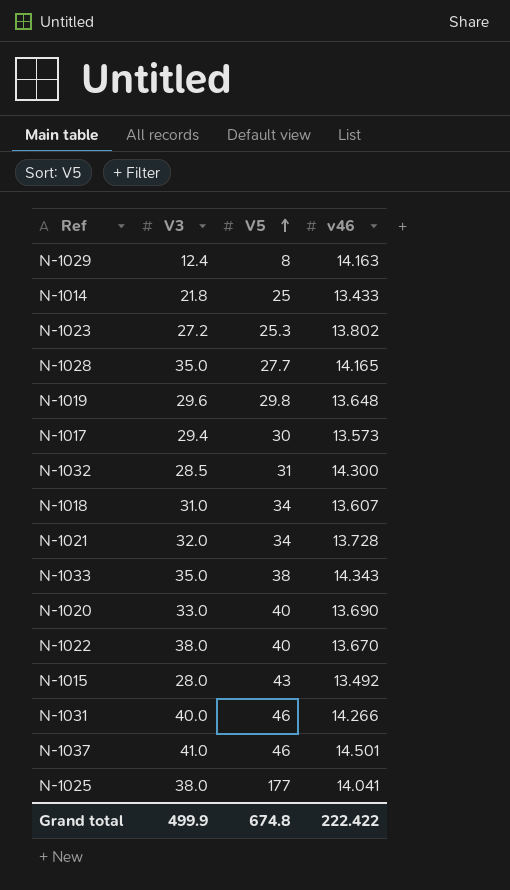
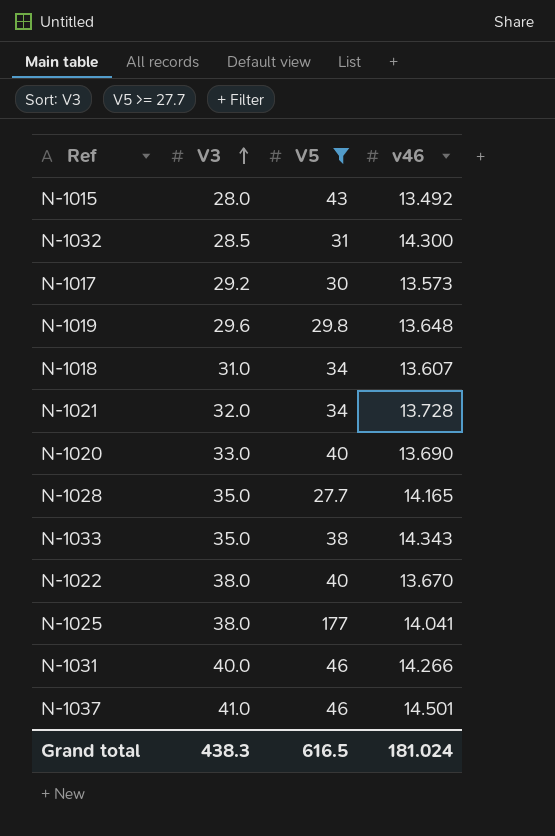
filter: none -> V5 >= 27.7
row order: V5 ascending -> V3 ascending
N-1017 | V3: 29.4 -> 29.2
Grand total | V3: 499.9 -> 438.3
Grand total | V5: 674.8 -> 616.5
Grand total | v46: 222.422 -> 181.024

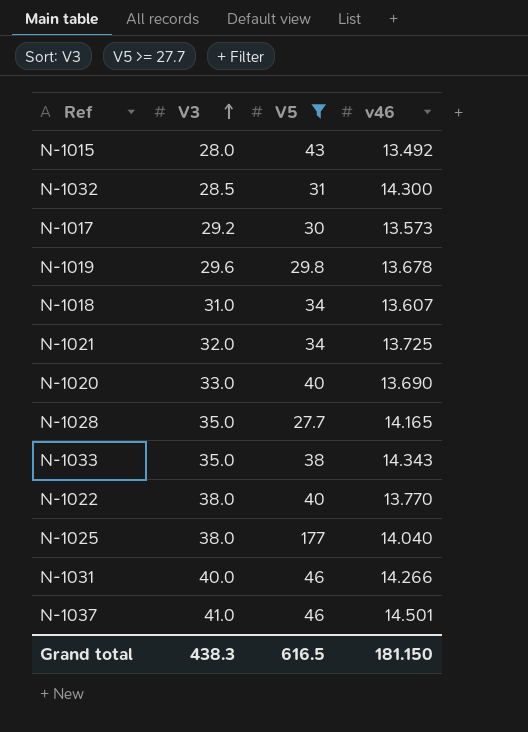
N-1019 | v46: 13.648 -> 13.678
N-1021 | v46: 13.728 -> 13.725
N-1022 | v46: 13.670 -> 13.770
N-1025 | v46: 14.041 -> 14.040
Grand total | v46: 181.024 -> 181.150

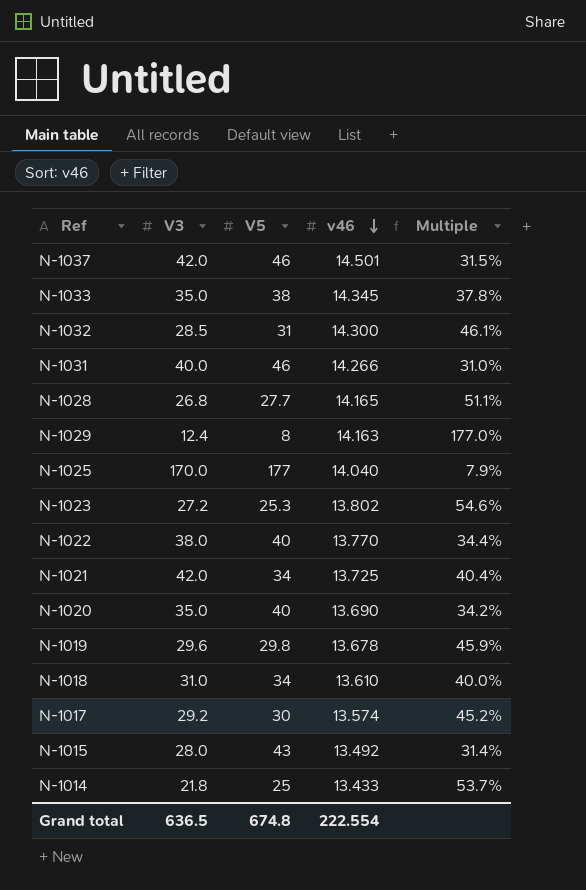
filter: V5 >= 27.7 -> none
row order: V3 ascending -> v46 descending
column Multiple | formula: none -> [v46] / [V5]
N-1037 | V3: 41.0 -> 42.0
N-1033 | v46: 14.343 -> 14.345
N-1028 | V3: 35.0 -> 26.8
N-1025 | V3: 38.0 -> 170.0
N-1021 | V3: 32.0 -> 42.0
N-1020 | V3: 33.0 -> 35.0
N-1018 | v46: 13.607 -> 13.610
N-1017 | v46: 13.573 -> 13.574
Grand total | V3: 438.3 -> 636.5
Grand total | V5: 616.5 -> 674.8
Grand total | v46: 181.150 -> 222.554

